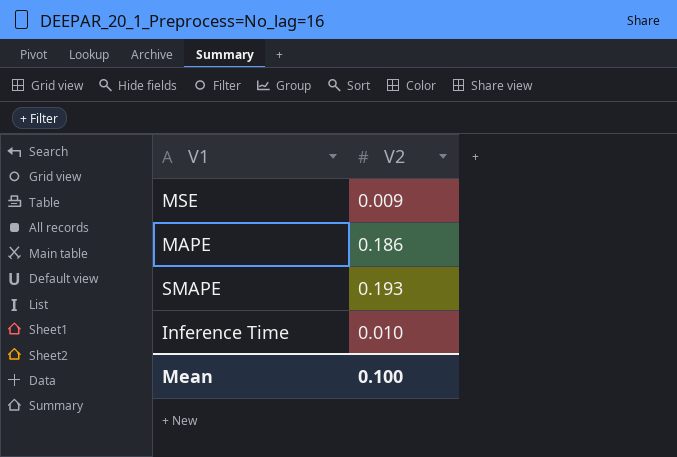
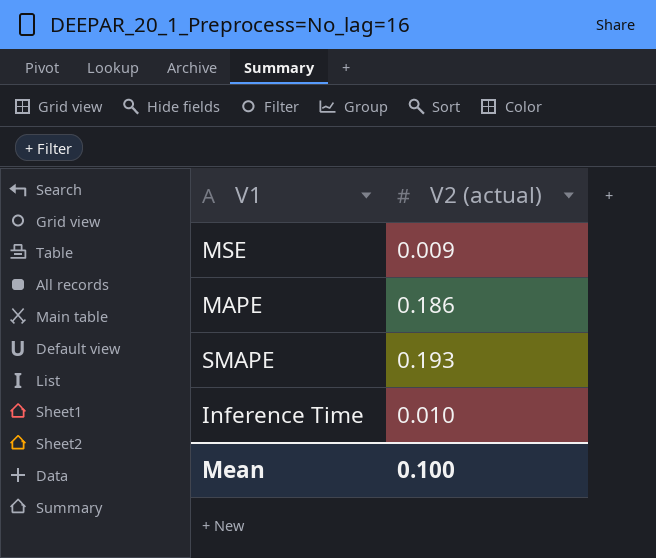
column name: V2 -> V2 (actual)

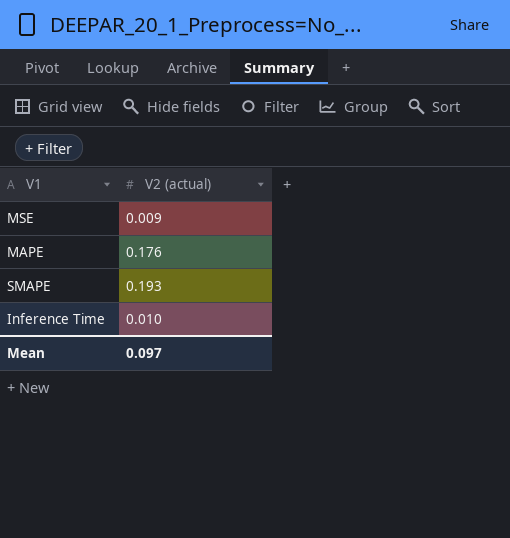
MAPE | V2 (actual): 0.186 -> 0.176
Mean | V2 (actual): 0.100 -> 0.097

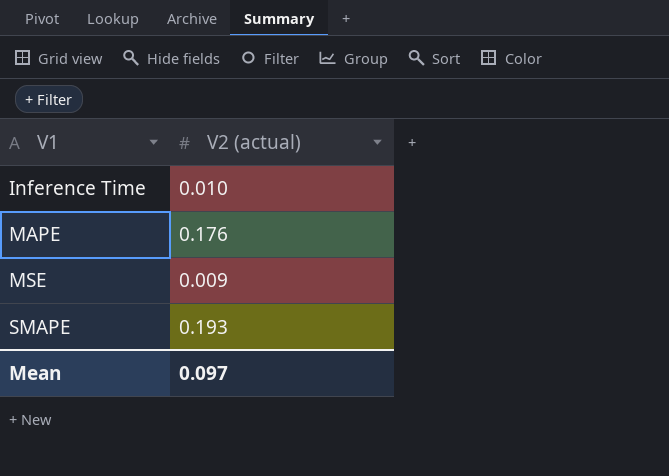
row order: none -> V1 ascending

